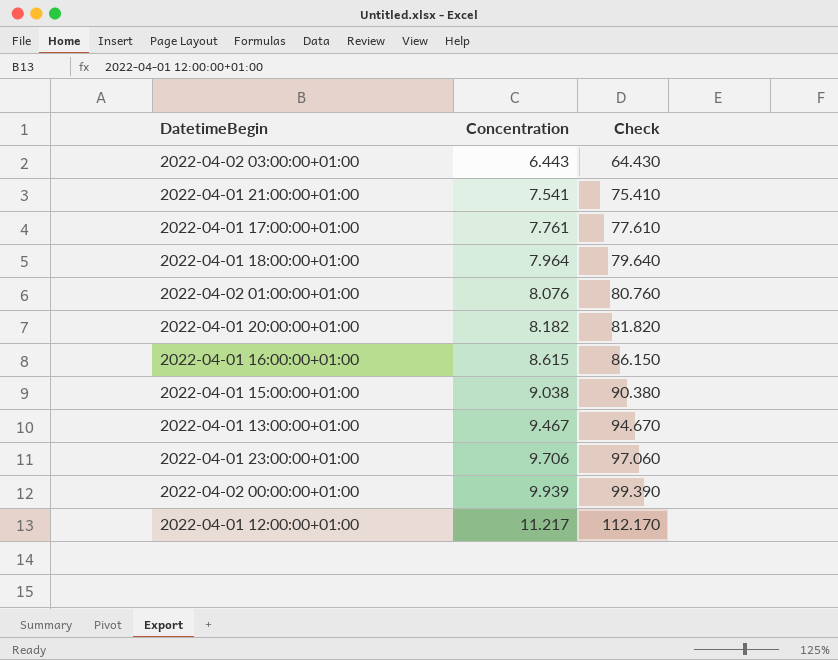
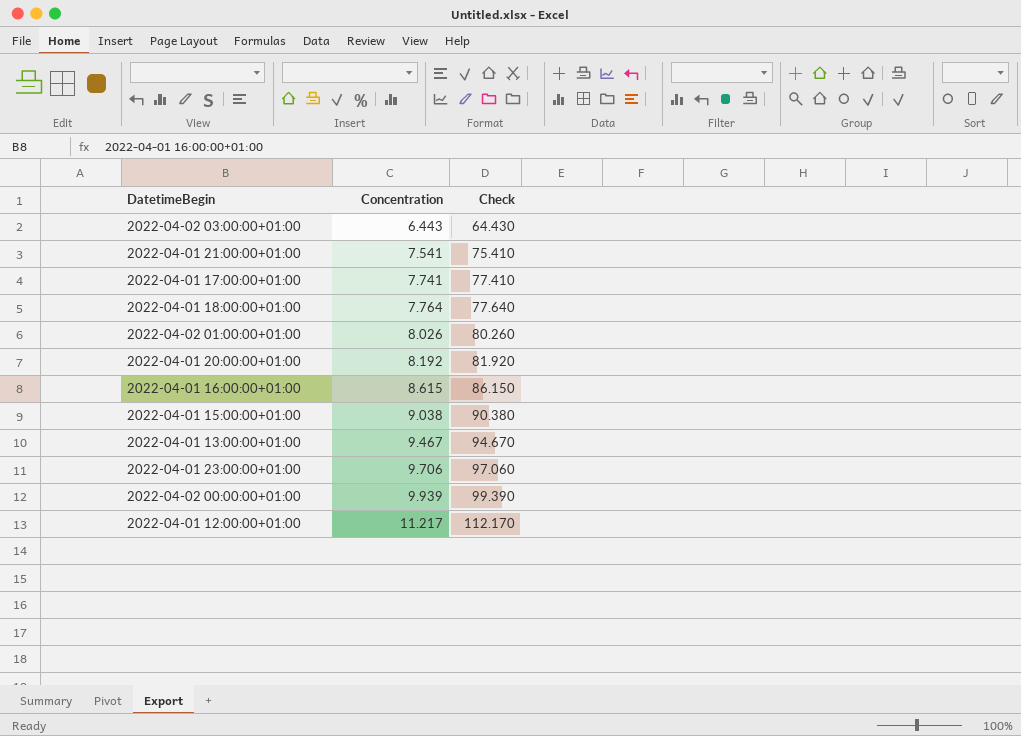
2022-04-01 17:00:00+01:00 | Concentration: 7.761 -> 7.741
2022-04-01 17:00:00+01:00 | Check: 77.610 -> 77.410
2022-04-01 18:00:00+01:00 | Concentration: 7.964 -> 7.764
2022-04-01 18:00:00+01:00 | Check: 79.640 -> 77.640
2022-04-02 01:00:00+01:00 | Concentration: 8.076 -> 8.026
2022-04-02 01:00:00+01:00 | Check: 80.760 -> 80.260
2022-04-01 20:00:00+01:00 | Concentration: 8.182 -> 8.192
2022-04-01 20:00:00+01:00 | Check: 81.820 -> 81.920

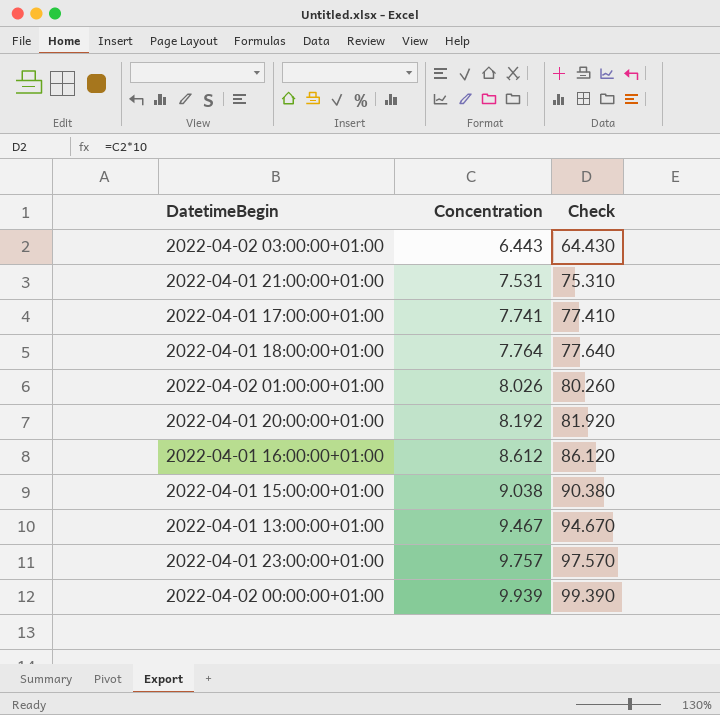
row 2022-04-01 12:00:00+01:00: 11.217 | 112.170 -> none
2022-04-01 21:00:00+01:00 | Concentration: 7.541 -> 7.531
2022-04-01 21:00:00+01:00 | Check: 75.410 -> 75.310
2022-04-01 16:00:00+01:00 | Concentration: 8.615 -> 8.612
2022-04-01 16:00:00+01:00 | Check: 86.150 -> 86.120
2022-04-01 23:00:00+01:00 | Concentration: 9.706 -> 9.757
2022-04-01 23:00:00+01:00 | Check: 97.060 -> 97.570

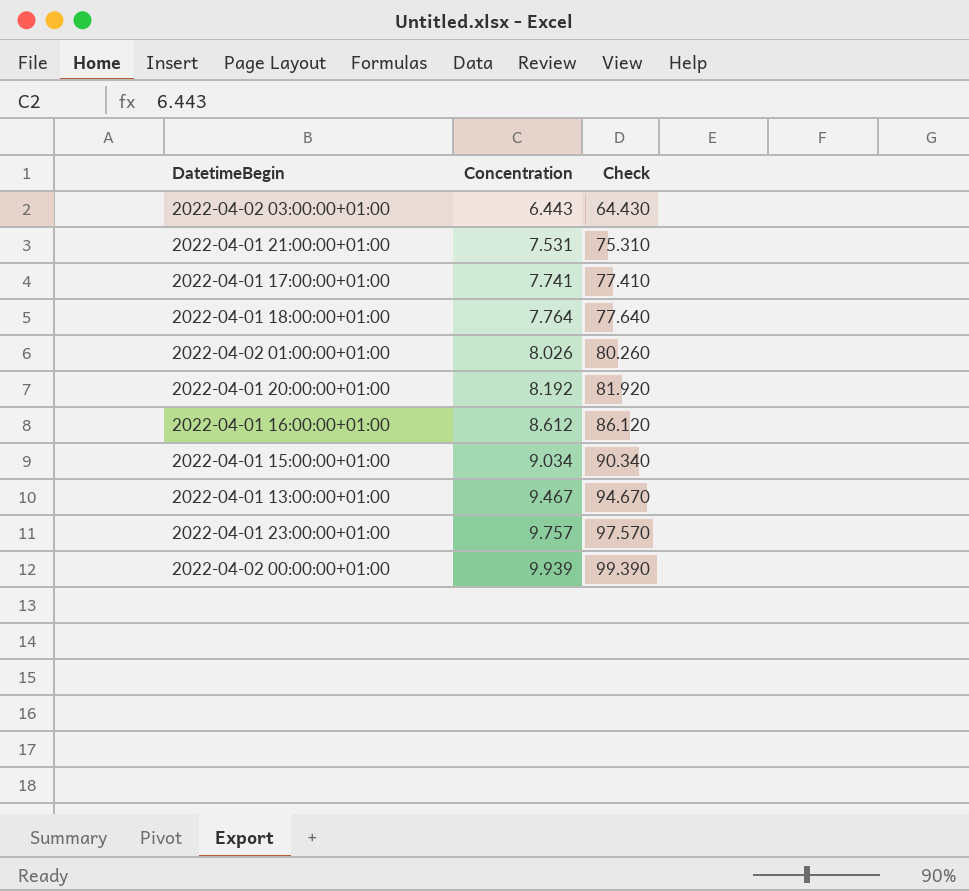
2022-04-01 15:00:00+01:00 | Concentration: 9.038 -> 9.034
2022-04-01 15:00:00+01:00 | Check: 90.380 -> 90.340

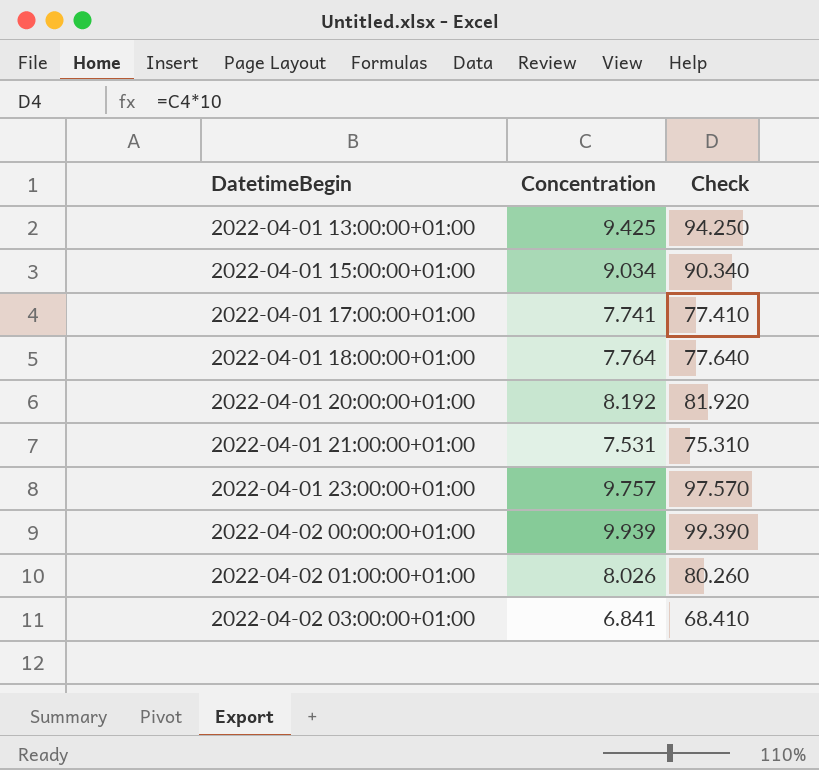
row order: Concentration ascending -> DatetimeBegin ascending
row 2022-04-01 16:00:00+01:00: 8.612 | 86.120 -> none
2022-04-01 13:00:00+01:00 | Concentration: 9.467 -> 9.425
2022-04-01 13:00:00+01:00 | Check: 94.670 -> 94.250
2022-04-02 03:00:00+01:00 | Concentration: 6.443 -> 6.841
2022-04-02 03:00:00+01:00 | Check: 64.430 -> 68.410

